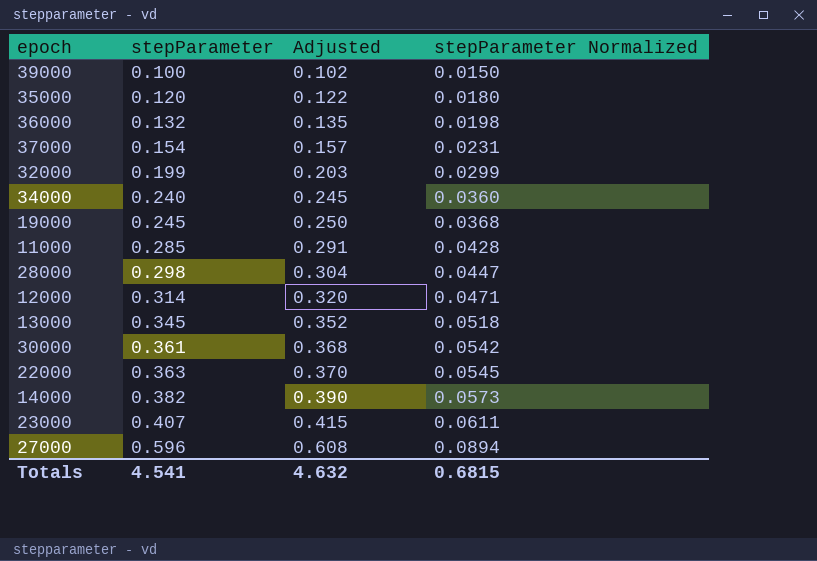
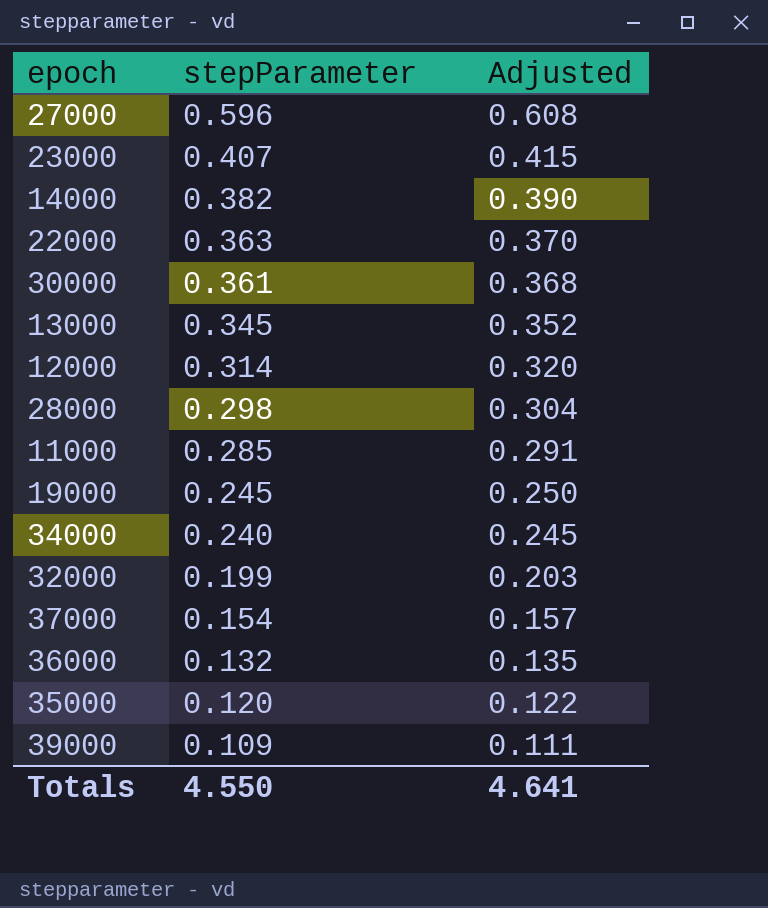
row order: stepParameter ascending -> stepParameter descending
column stepParameter Normalized | formula: [stepParameter] * 0.15 -> none
39000 | stepParameter: 0.100 -> 0.109
39000 | Adjusted: 0.102 -> 0.111
Totals | stepParameter: 4.541 -> 4.550
Totals | Adjusted: 4.632 -> 4.641

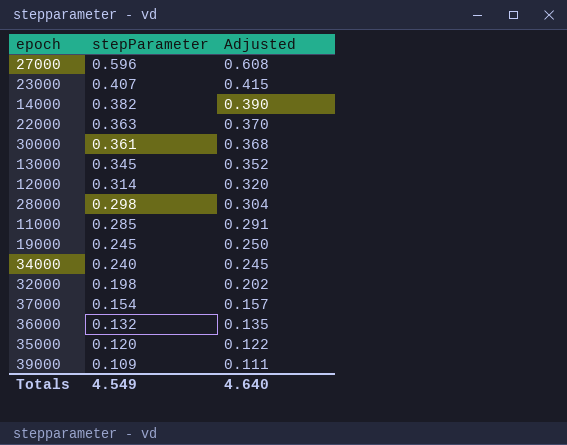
32000 | stepParameter: 0.199 -> 0.198
32000 | Adjusted: 0.203 -> 0.202
Totals | stepParameter: 4.550 -> 4.549
Totals | Adjusted: 4.641 -> 4.640

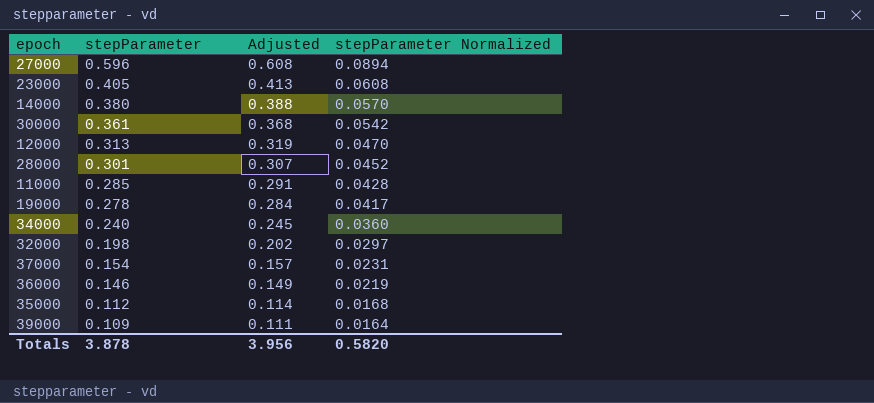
column stepParameter Normalized | formula: none -> [stepParameter] * 0.15
row 22000: 0.363 | 0.370 -> none
row 13000: 0.345 | 0.352 -> none
23000 | stepParameter: 0.407 -> 0.405
23000 | Adjusted: 0.415 -> 0.413
14000 | stepParameter: 0.382 -> 0.380
14000 | Adjusted: 0.390 -> 0.388
12000 | stepParameter: 0.314 -> 0.313
12000 | Adjusted: 0.320 -> 0.319
28000 | stepParameter: 0.298 -> 0.301
28000 | Adjusted: 0.304 -> 0.307
19000 | stepParameter: 0.245 -> 0.278
19000 | Adjusted: 0.250 -> 0.284
36000 | stepParameter: 0.132 -> 0.146
36000 | Adjusted: 0.135 -> 0.149
35000 | stepParameter: 0.120 -> 0.112
35000 | Adjusted: 0.122 -> 0.114
Totals | stepParameter: 4.549 -> 3.878
Totals | Adjusted: 4.640 -> 3.956

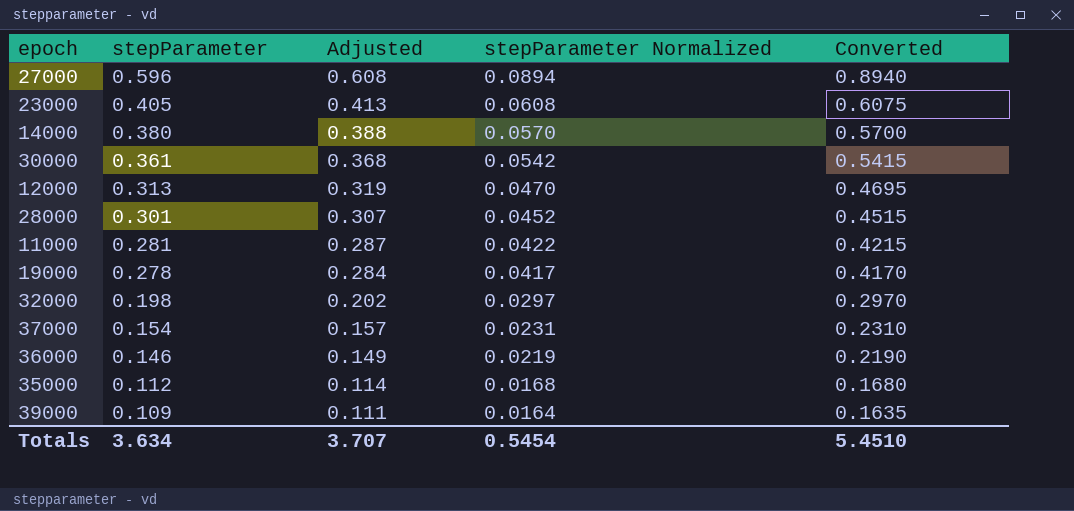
column Converted | formula: none -> [stepParameter] * 1.5
row 34000: 0.240 | 0.245 | 0.0360 -> none
11000 | stepParameter: 0.285 -> 0.281
11000 | Adjusted: 0.291 -> 0.287
11000 | stepParameter Normalized: 0.0428 -> 0.0422
Totals | stepParameter: 3.878 -> 3.634
Totals | Adjusted: 3.956 -> 3.707
Totals | stepParameter Normalized: 0.5820 -> 0.5454

